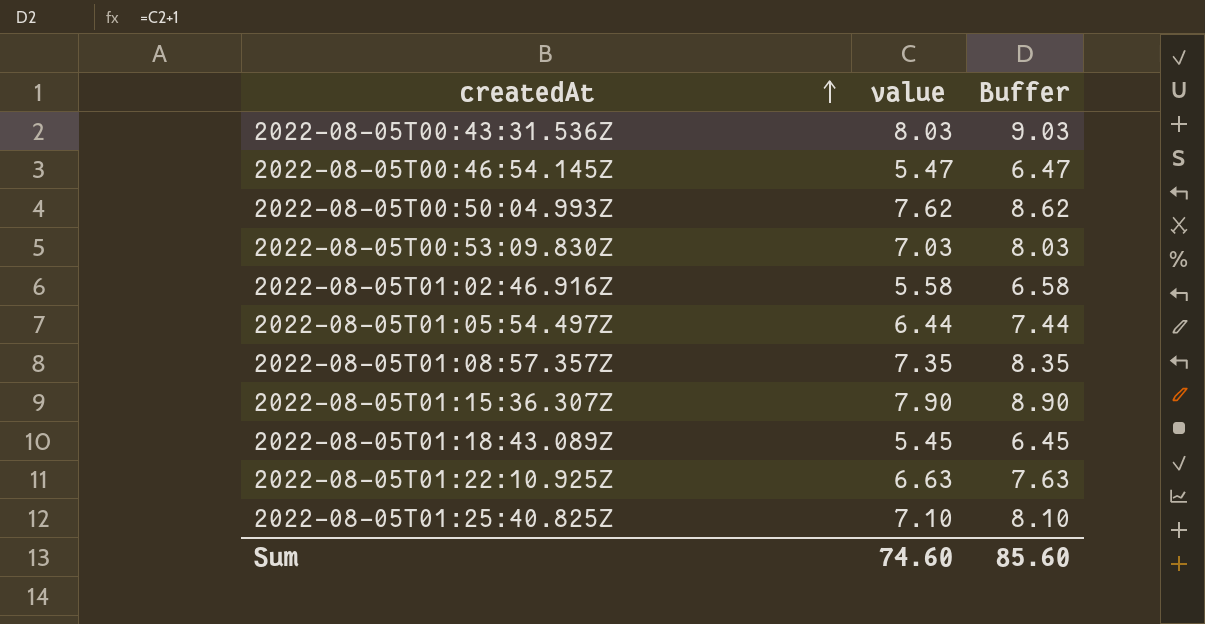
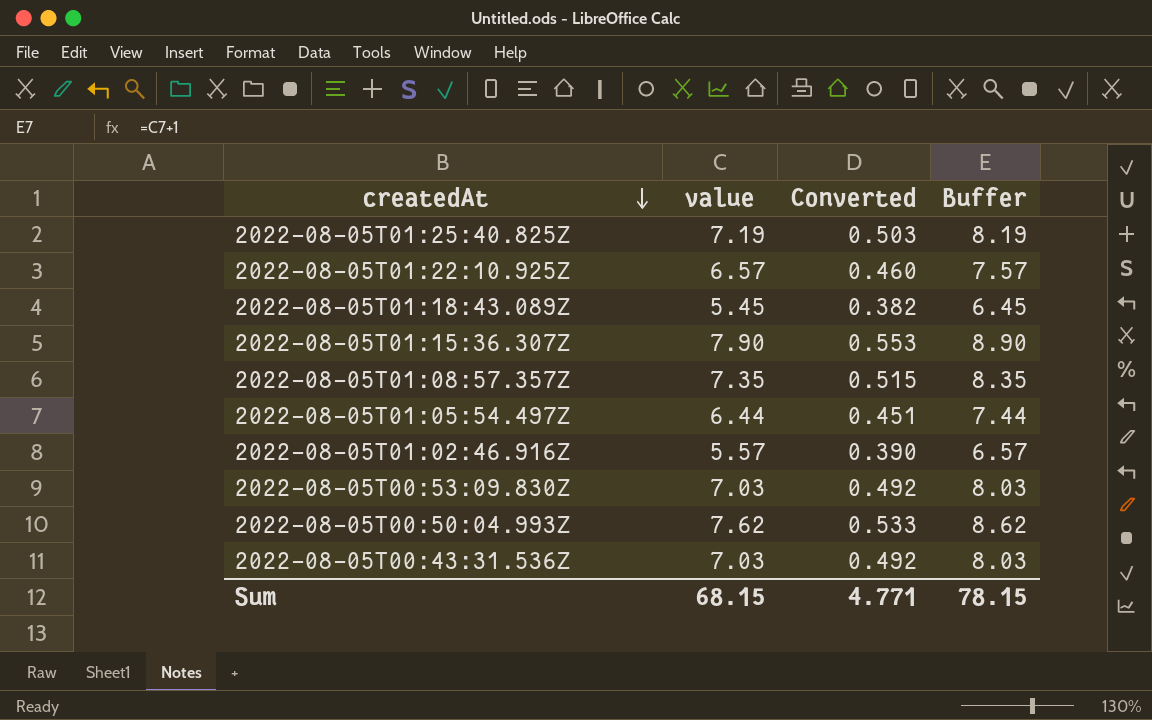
row order: createdAt ascending -> createdAt descending
column Converted | formula: none -> [value] * 0.07
row 2022-08-05T00:46:54.145Z: 5.47 | 6.47 -> none
2022-08-05T01:25:40.825Z | value: 7.10 -> 7.19
2022-08-05T01:25:40.825Z | Buffer: 8.10 -> 8.19
2022-08-05T01:22:10.925Z | value: 6.63 -> 6.57
2022-08-05T01:22:10.925Z | Buffer: 7.63 -> 7.57
2022-08-05T01:02:46.916Z | value: 5.58 -> 5.57
2022-08-05T01:02:46.916Z | Buffer: 6.58 -> 6.57
2022-08-05T00:43:31.536Z | value: 8.03 -> 7.03
2022-08-05T00:43:31.536Z | Buffer: 9.03 -> 8.03
Sum | value: 74.60 -> 68.15
Sum | Buffer: 85.60 -> 78.15

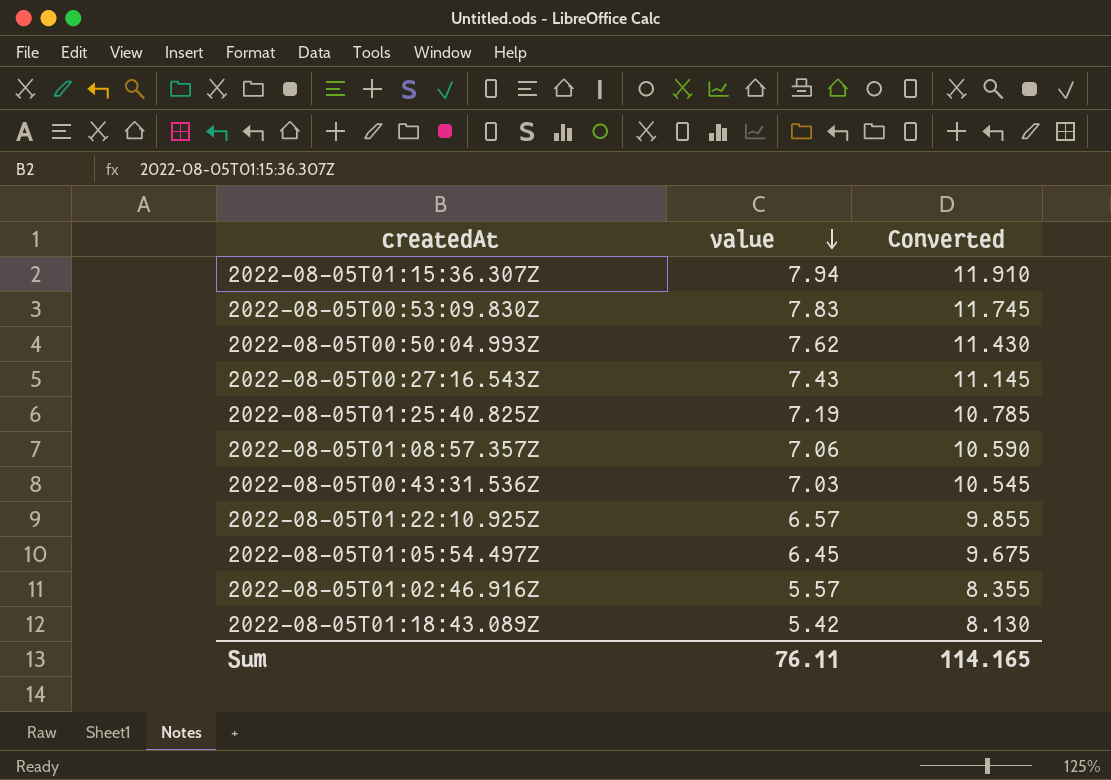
row order: createdAt descending -> value descending
column Buffer | formula: [value] + 1 -> none
column Converted | formula: [value] * 0.07 -> [value] * 1.5
2022-08-05T01:15:36.307Z | value: 7.90 -> 7.94
2022-08-05T00:53:09.830Z | value: 7.03 -> 7.83
row 2022-08-05T00:27:16.543Z: none -> 7.43 | 11.145
2022-08-05T01:08:57.357Z | value: 7.35 -> 7.06
2022-08-05T01:05:54.497Z | value: 6.44 -> 6.45
2022-08-05T01:18:43.089Z | value: 5.45 -> 5.42
Sum | value: 68.15 -> 76.11
Sum | Converted: 4.771 -> 114.165

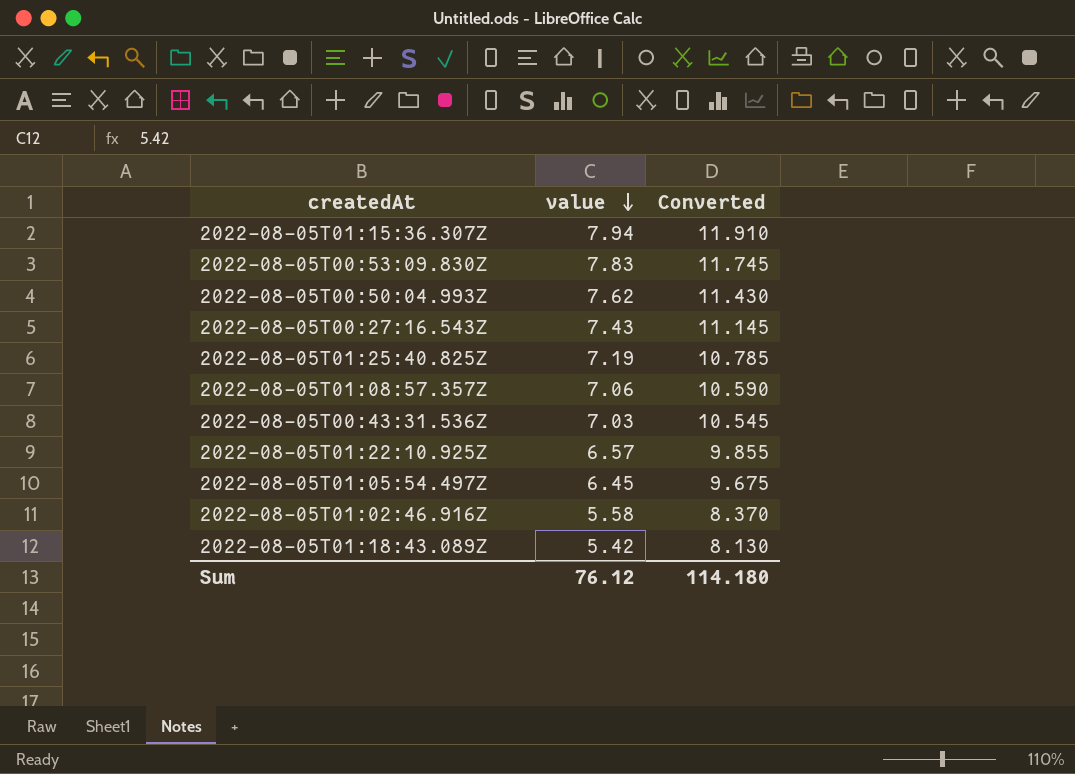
2022-08-05T01:02:46.916Z | value: 5.57 -> 5.58
2022-08-05T01:02:46.916Z | Converted: 8.355 -> 8.370
Sum | value: 76.11 -> 76.12
Sum | Converted: 114.165 -> 114.180

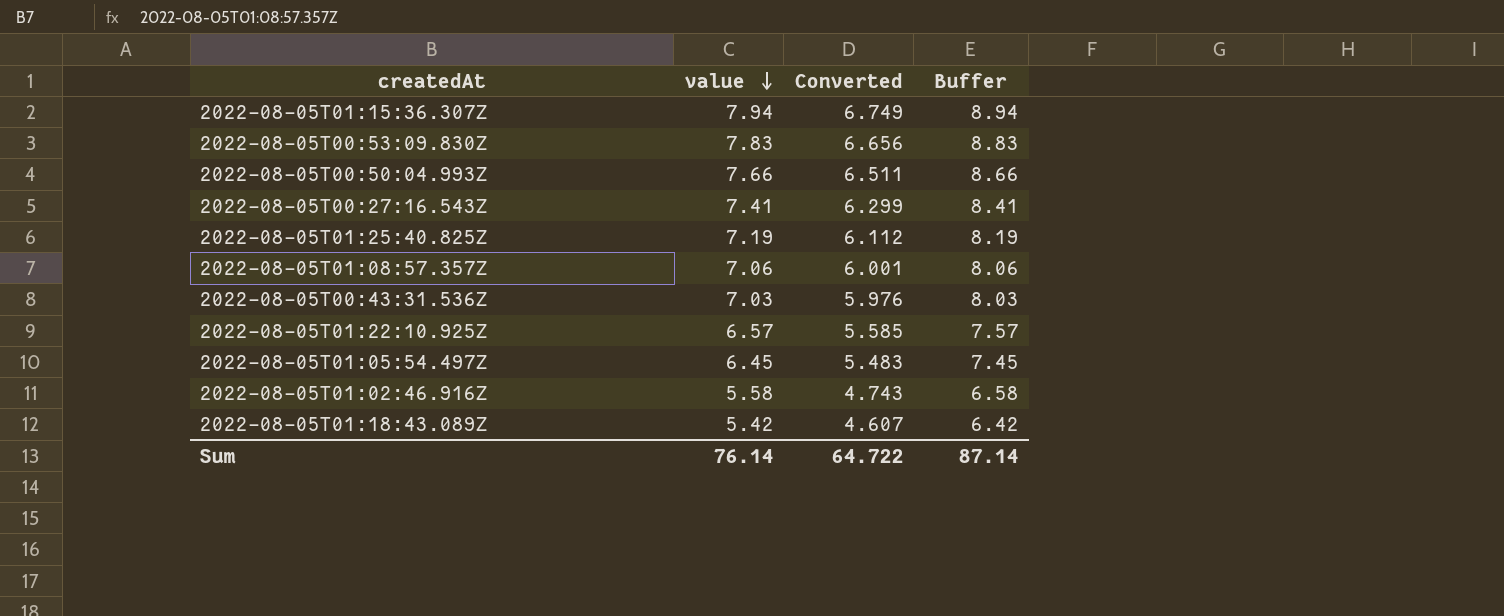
column Converted | formula: [value] * 1.5 -> [value] * 0.85
column Buffer | formula: none -> [value] + 1
2022-08-05T00:50:04.993Z | value: 7.62 -> 7.66
2022-08-05T00:27:16.543Z | value: 7.43 -> 7.41
Sum | value: 76.12 -> 76.14
Sum | Converted: 114.180 -> 64.722

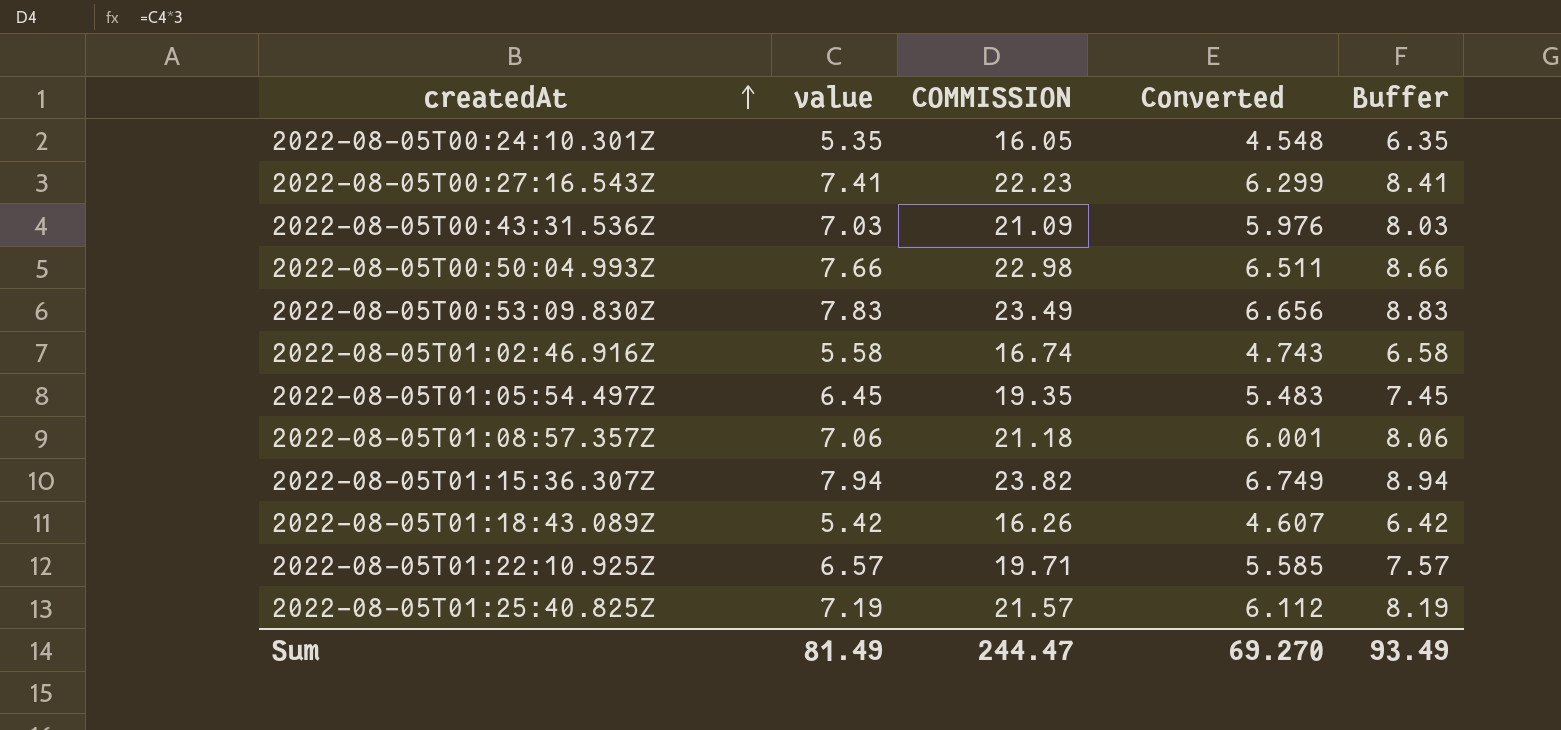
row order: value descending -> createdAt ascending
column COMMISSION | formula: none -> [value] * 3
row 2022-08-05T00:24:10.301Z: none -> 5.35 | 16.05 | 4.548 | 6.35
Sum | value: 76.14 -> 81.49
Sum | Converted: 64.722 -> 69.270
Sum | Buffer: 87.14 -> 93.49

